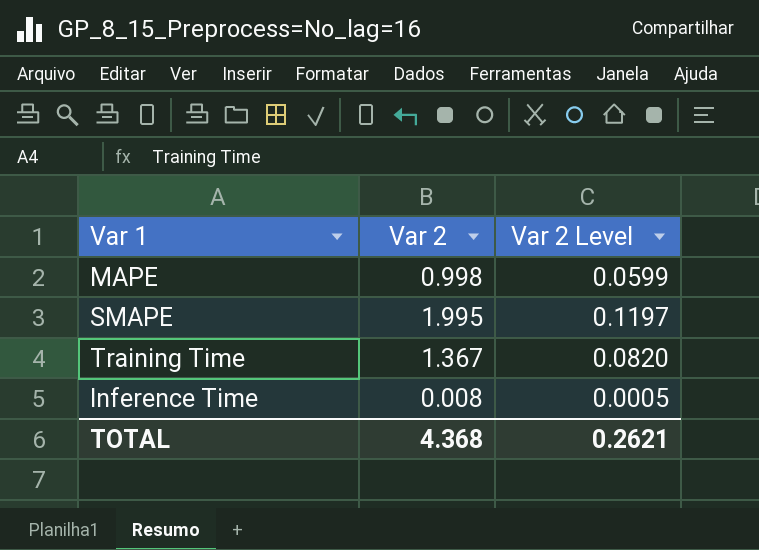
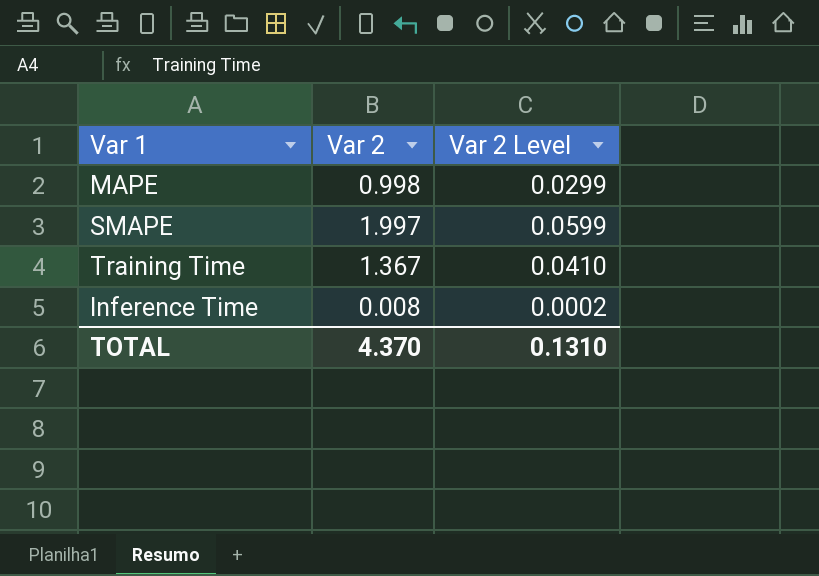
column Var 2 Level | formula: [Var 2] * 0.06 -> [Var 2] * 0.03
SMAPE | Var 2: 1.995 -> 1.997
TOTAL | Var 2: 4.368 -> 4.370
TOTAL | Var 2 Level: 0.2621 -> 0.1310

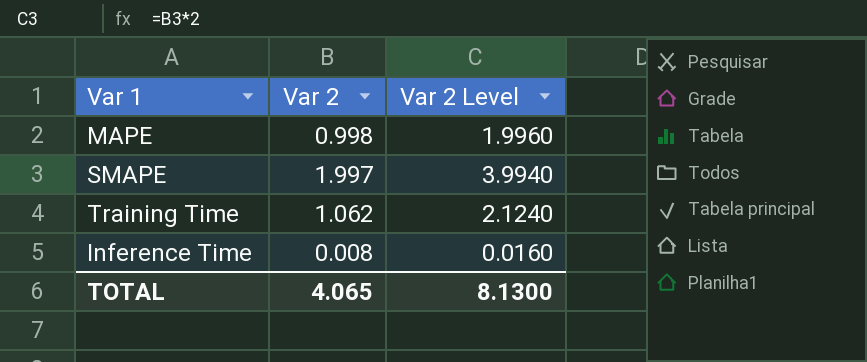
column Var 2 Level | formula: [Var 2] * 0.03 -> [Var 2] * 2
Training Time | Var 2: 1.367 -> 1.062
TOTAL | Var 2: 4.370 -> 4.065
TOTAL | Var 2 Level: 0.1310 -> 8.1300

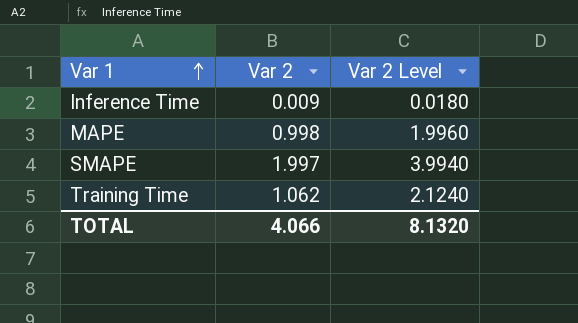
row order: none -> Var 1 ascending
Inference Time | Var 2: 0.008 -> 0.009
Inference Time | Var 2 Level: 0.0160 -> 0.0180
TOTAL | Var 2: 4.065 -> 4.066
TOTAL | Var 2 Level: 8.1300 -> 8.1320

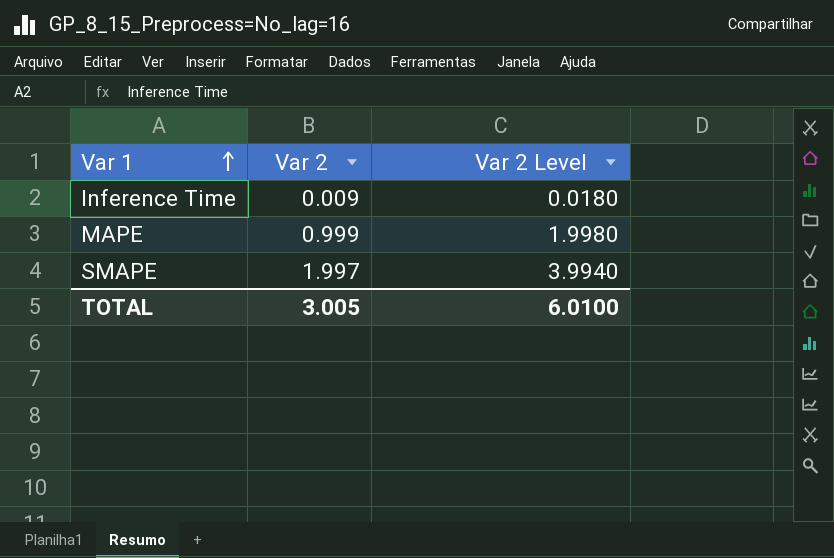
row Training Time: 1.062 | 2.1240 -> none
MAPE | Var 2: 0.998 -> 0.999
MAPE | Var 2 Level: 1.9960 -> 1.9980
TOTAL | Var 2: 4.066 -> 3.005
TOTAL | Var 2 Level: 8.1320 -> 6.0100

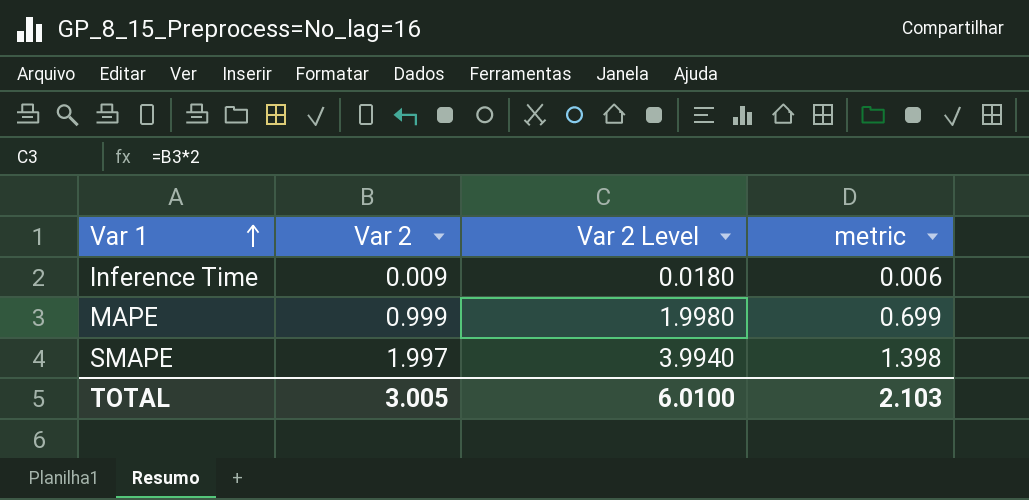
column metric | formula: none -> [Var 2] * 0.7

